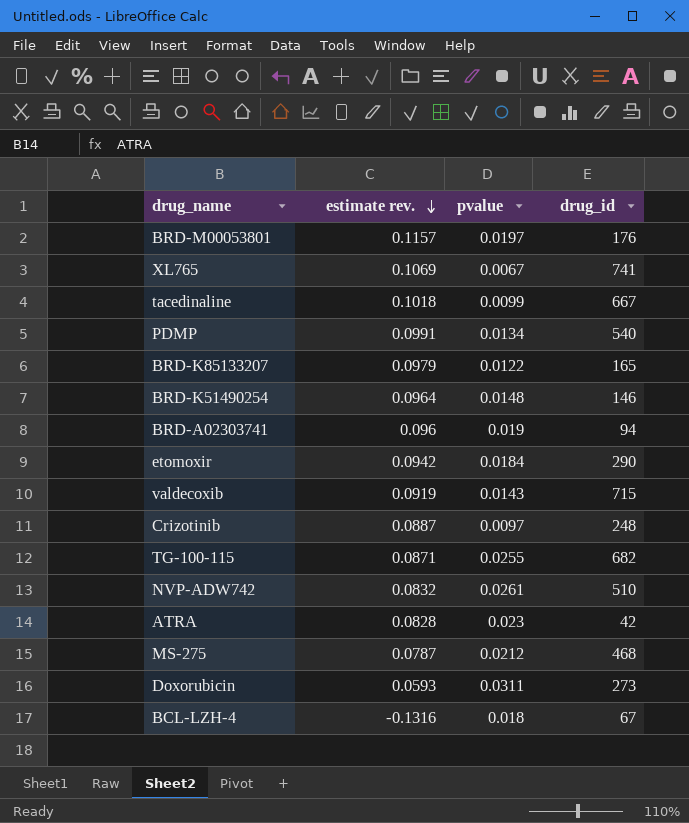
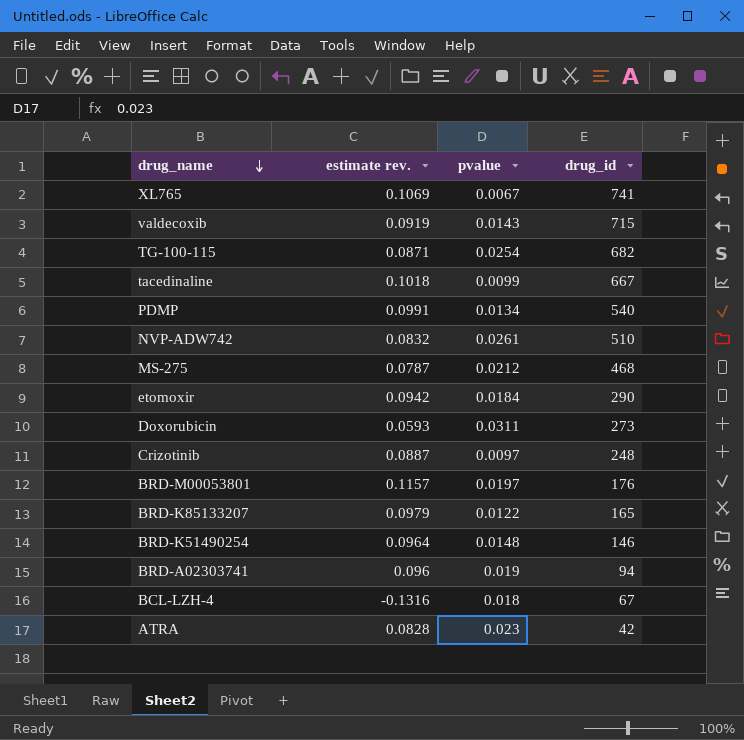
row order: estimate rev. descending -> drug_name descending
TG-100-115 | pvalue: 0.0255 -> 0.0254

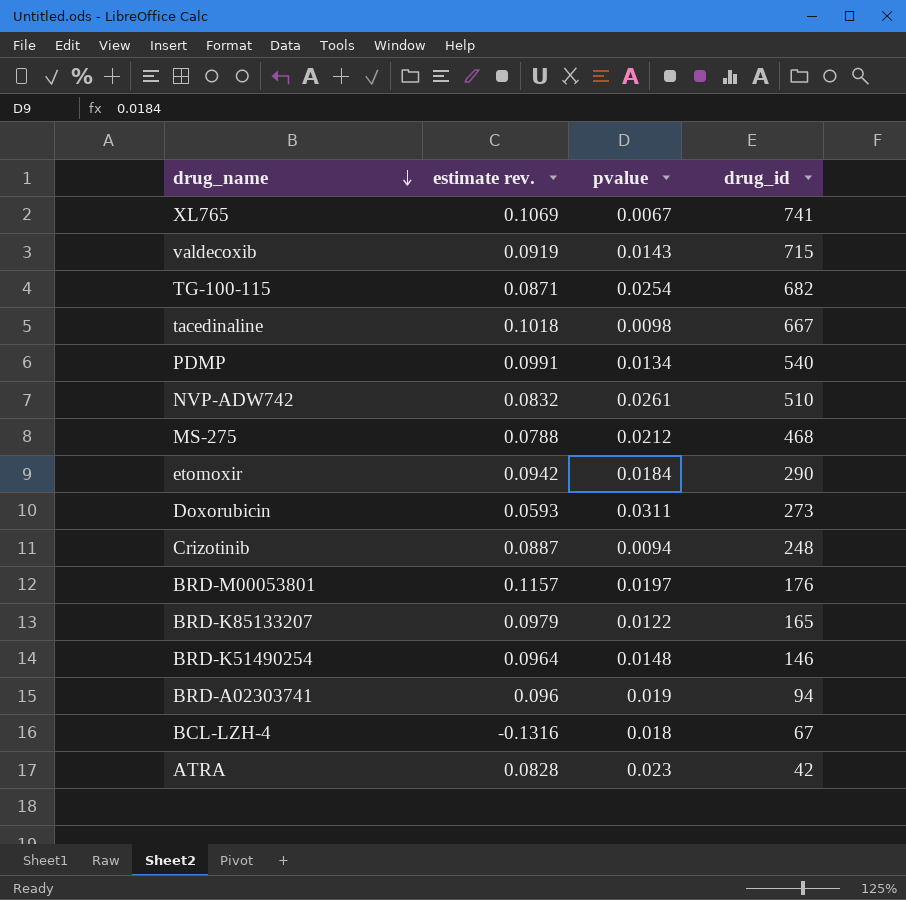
tacedinaline | pvalue: 0.0099 -> 0.0098
MS-275 | estimate rev.: 0.0787 -> 0.0788
Crizotinib | pvalue: 0.0097 -> 0.0094

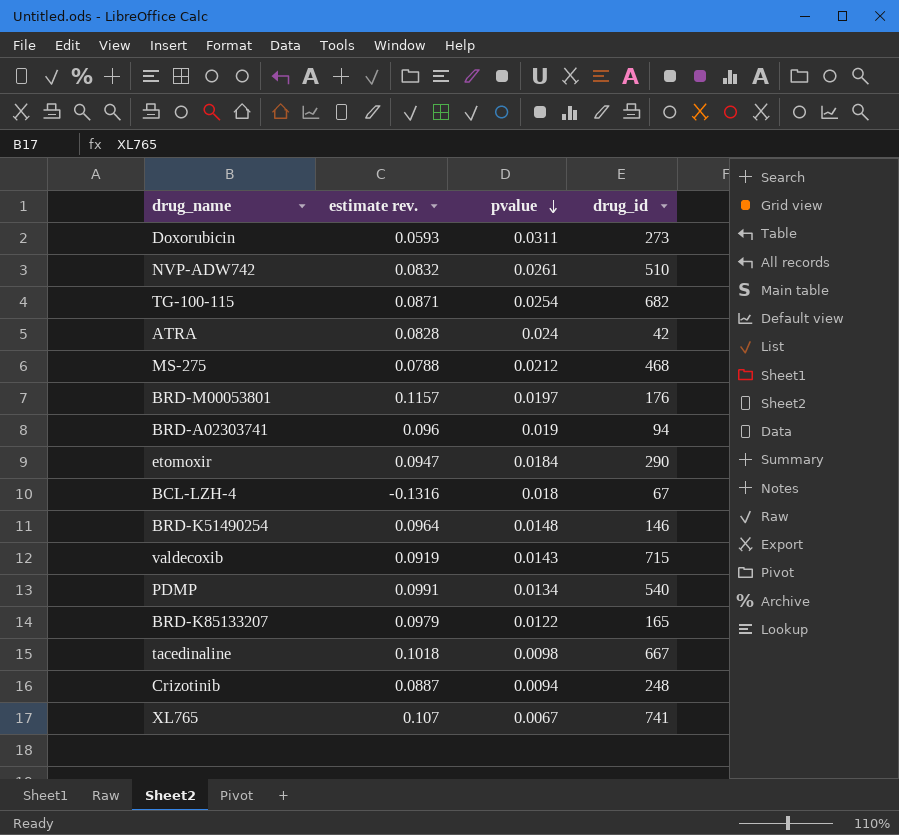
row order: drug_name descending -> pvalue descending
ATRA | pvalue: 0.023 -> 0.024
etomoxir | estimate rev.: 0.0942 -> 0.0947
XL765 | estimate rev.: 0.1069 -> 0.107

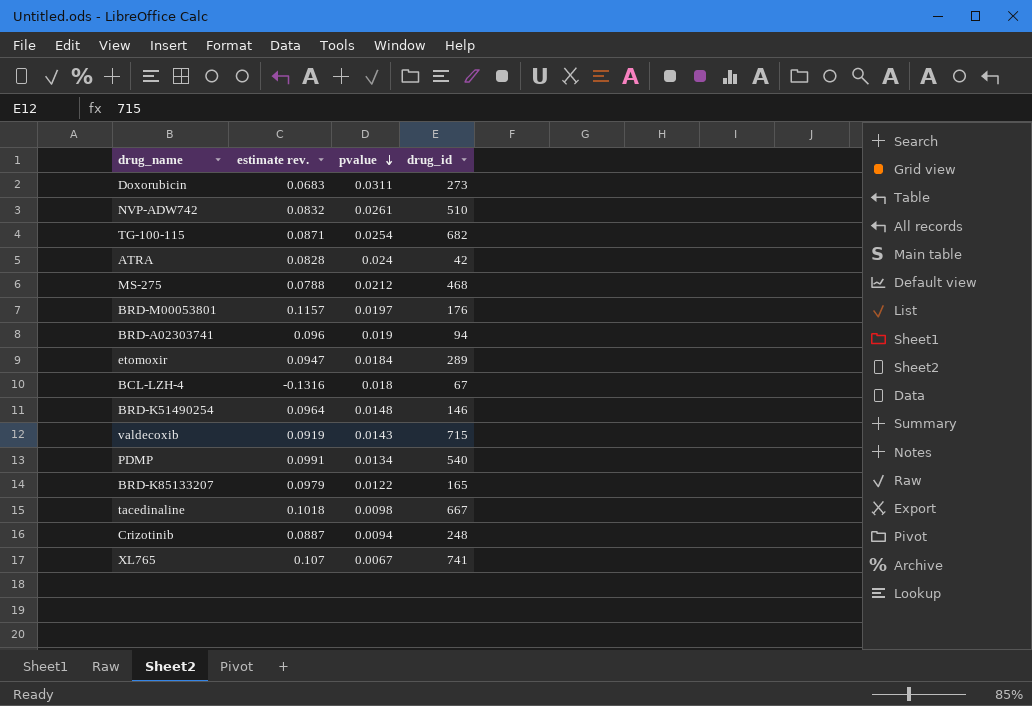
Doxorubicin | estimate rev.: 0.0593 -> 0.0683
etomoxir | drug_id: 290 -> 289

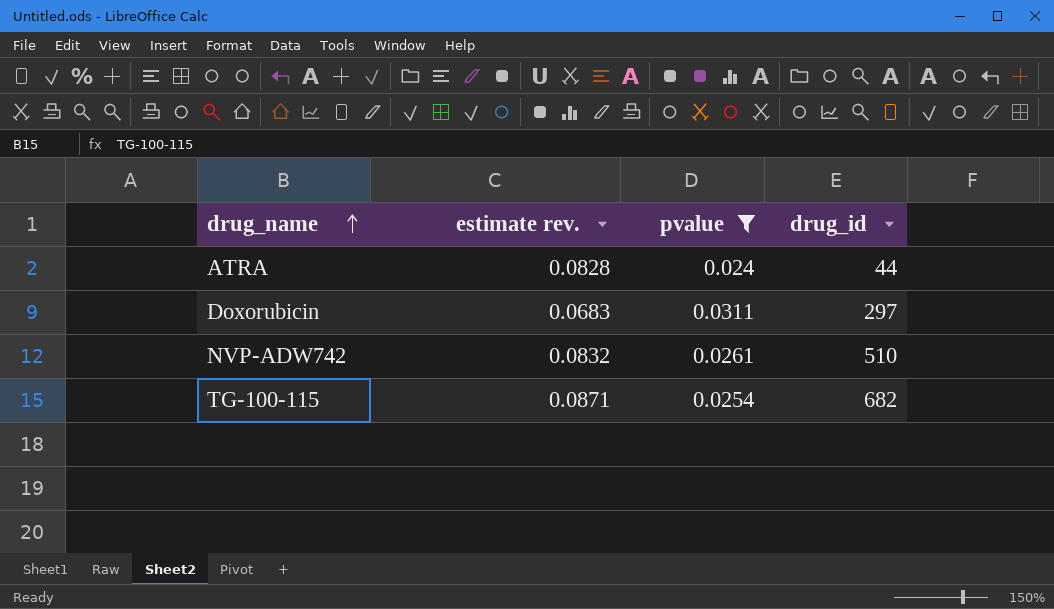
filter: none -> pvalue >= 0.024
row order: pvalue descending -> drug_name ascending
ATRA | drug_id: 42 -> 44
Doxorubicin | drug_id: 273 -> 297

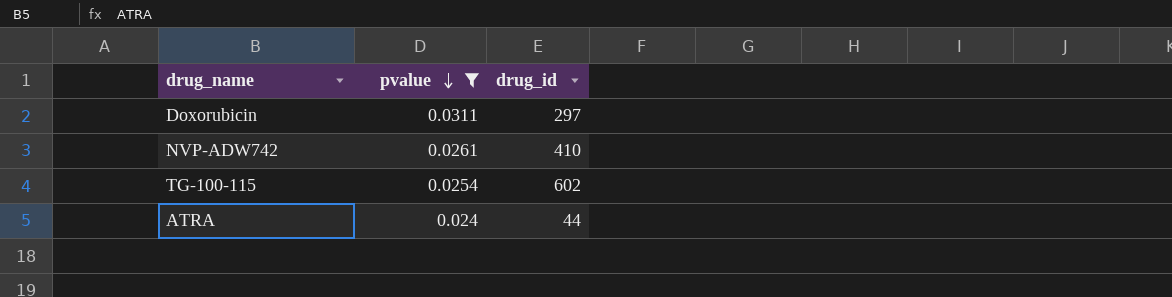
row order: drug_name ascending -> pvalue descending
column estimate rev. | position: 2 -> none
NVP-ADW742 | drug_id: 510 -> 410
TG-100-115 | drug_id: 682 -> 602

